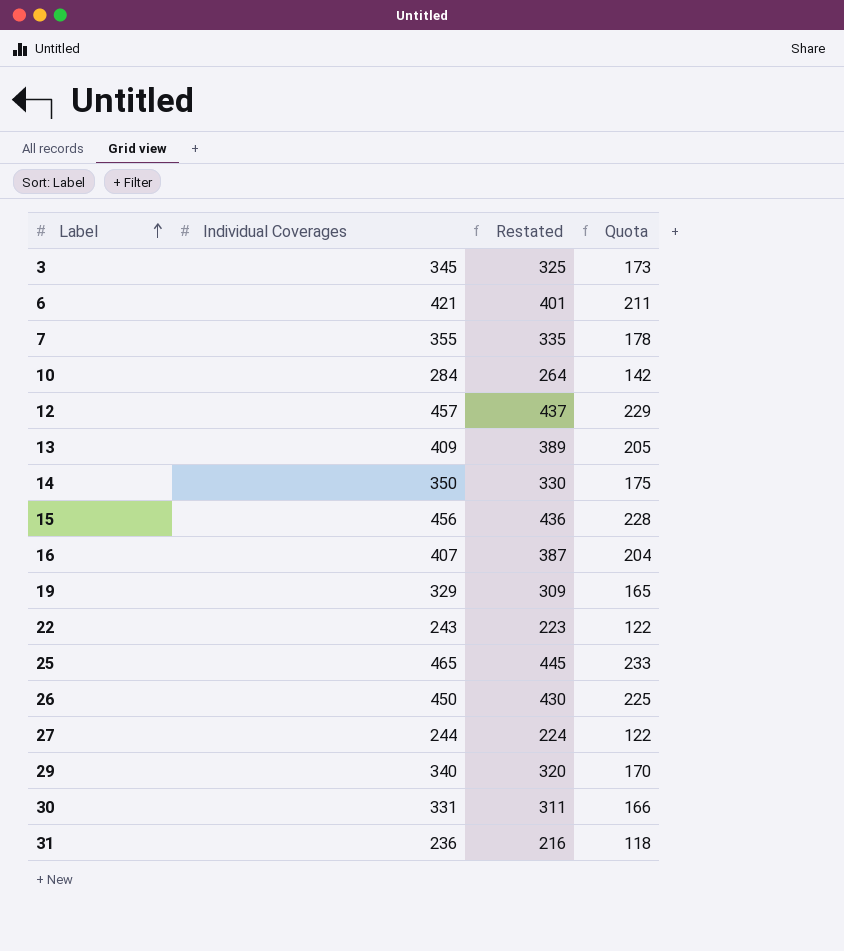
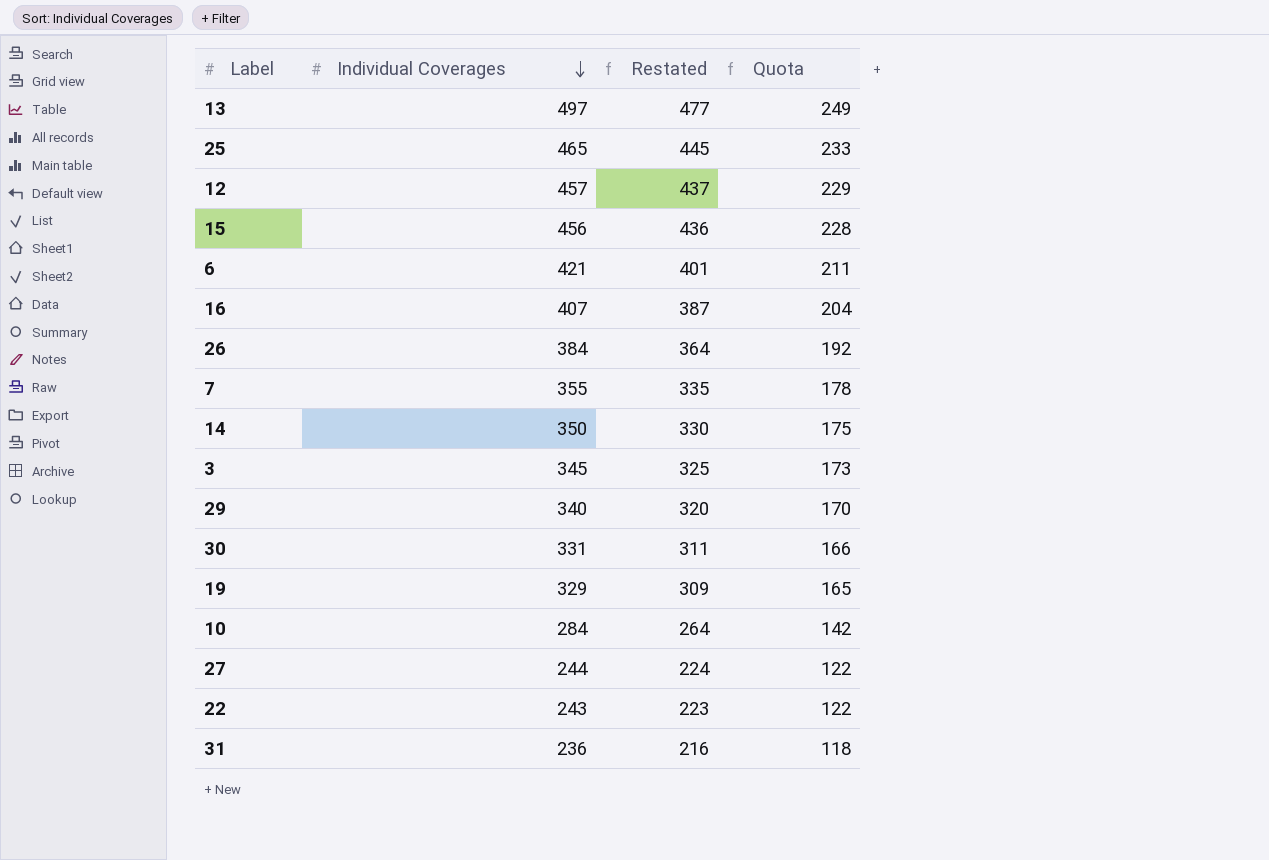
row order: Label ascending -> Individual Coverages descending
13 | Individual Coverages: 409 -> 497
13 | Restated: 389 -> 477
13 | Quota: 205 -> 249
26 | Individual Coverages: 450 -> 384
26 | Restated: 430 -> 364
26 | Quota: 225 -> 192

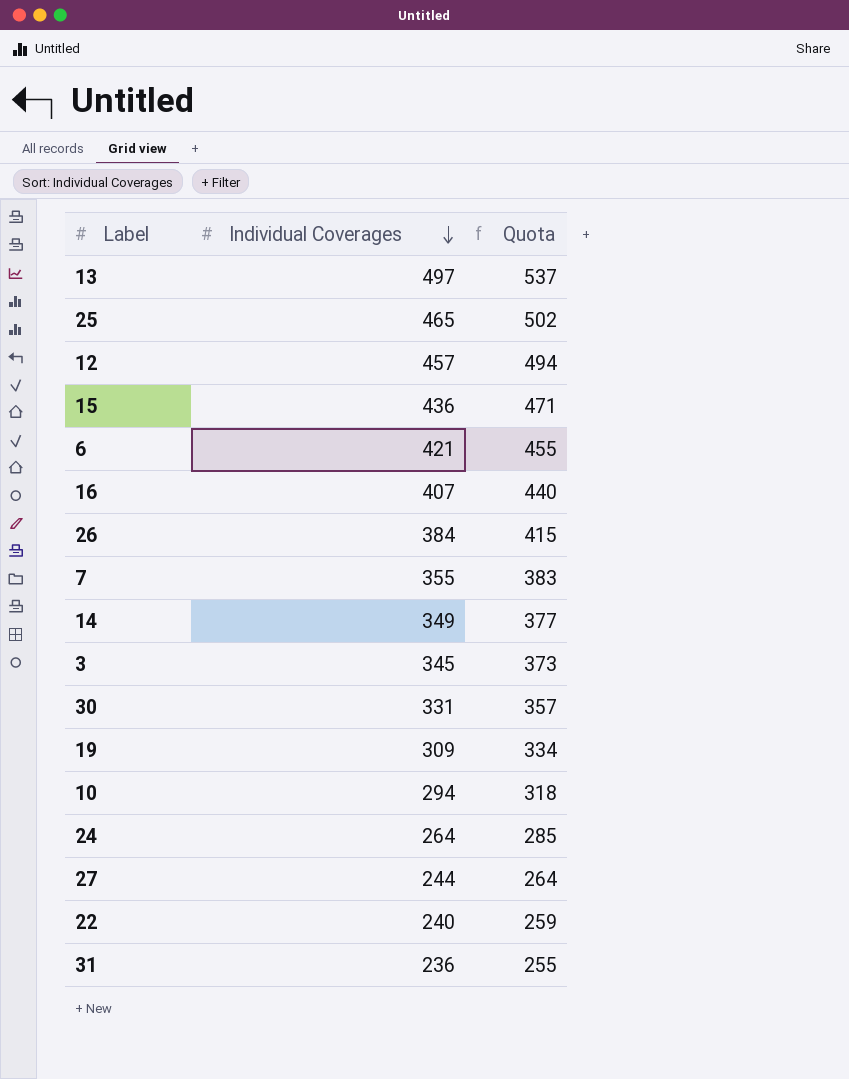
column Restated | formula: [Individual Coverages] - 20 -> none
column Quota | formula: [Individual Coverages] * 0.5 -> [Individual Coverages] * 1.08
row 29: 340 | 320 | 170 -> none
15 | Individual Coverages: 456 -> 436
14 | Individual Coverages: 350 -> 349
19 | Individual Coverages: 329 -> 309
10 | Individual Coverages: 284 -> 294
row 24: none -> 264 | 285
22 | Individual Coverages: 243 -> 240

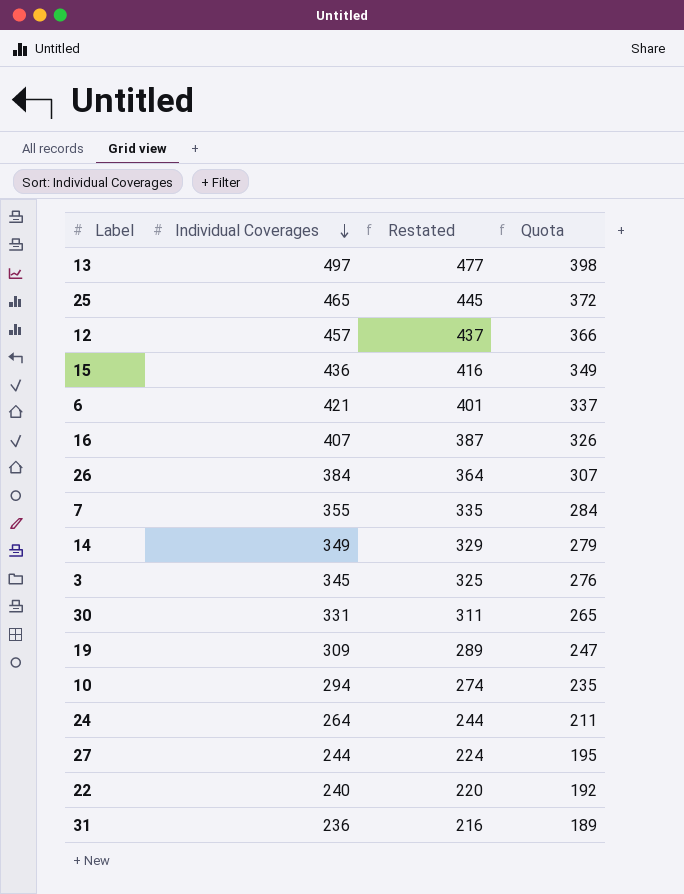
column Restated | formula: none -> [Individual Coverages] - 20
column Quota | formula: [Individual Coverages] * 1.08 -> [Individual Coverages] * 0.8

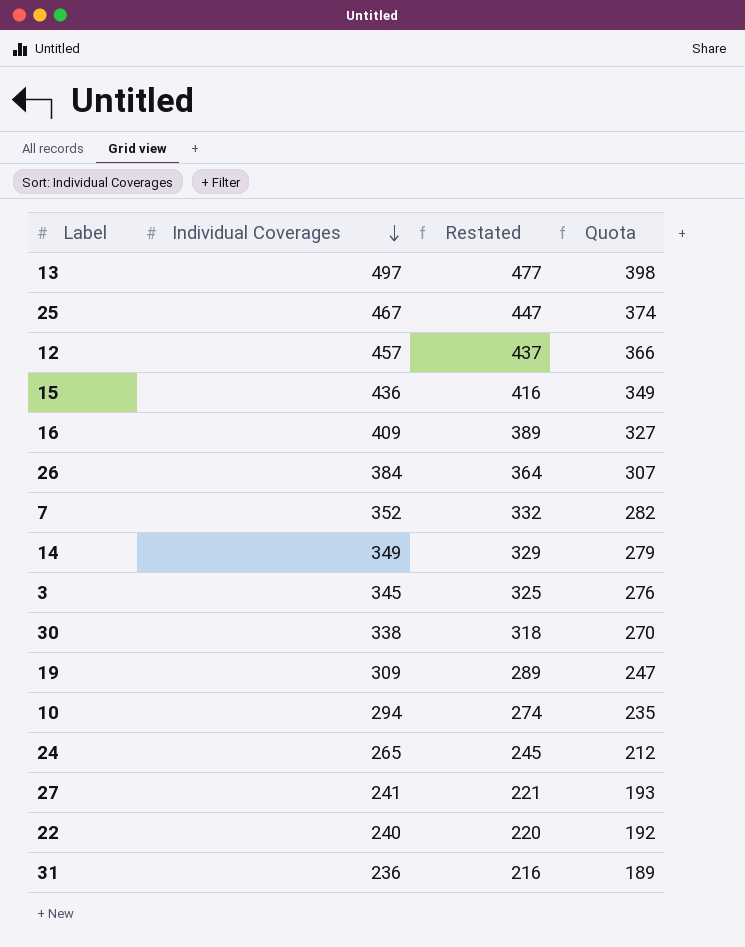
row 6: 421 | 401 | 337 -> none
25 | Individual Coverages: 465 -> 467
25 | Restated: 445 -> 447
25 | Quota: 372 -> 374
16 | Individual Coverages: 407 -> 409
16 | Restated: 387 -> 389
16 | Quota: 326 -> 327
7 | Individual Coverages: 355 -> 352
7 | Restated: 335 -> 332
7 | Quota: 284 -> 282
30 | Individual Coverages: 331 -> 338
30 | Restated: 311 -> 318
30 | Quota: 265 -> 270
24 | Individual Coverages: 264 -> 265
24 | Restated: 244 -> 245
24 | Quota: 211 -> 212
27 | Individual Coverages: 244 -> 241
27 | Restated: 224 -> 221
27 | Quota: 195 -> 193

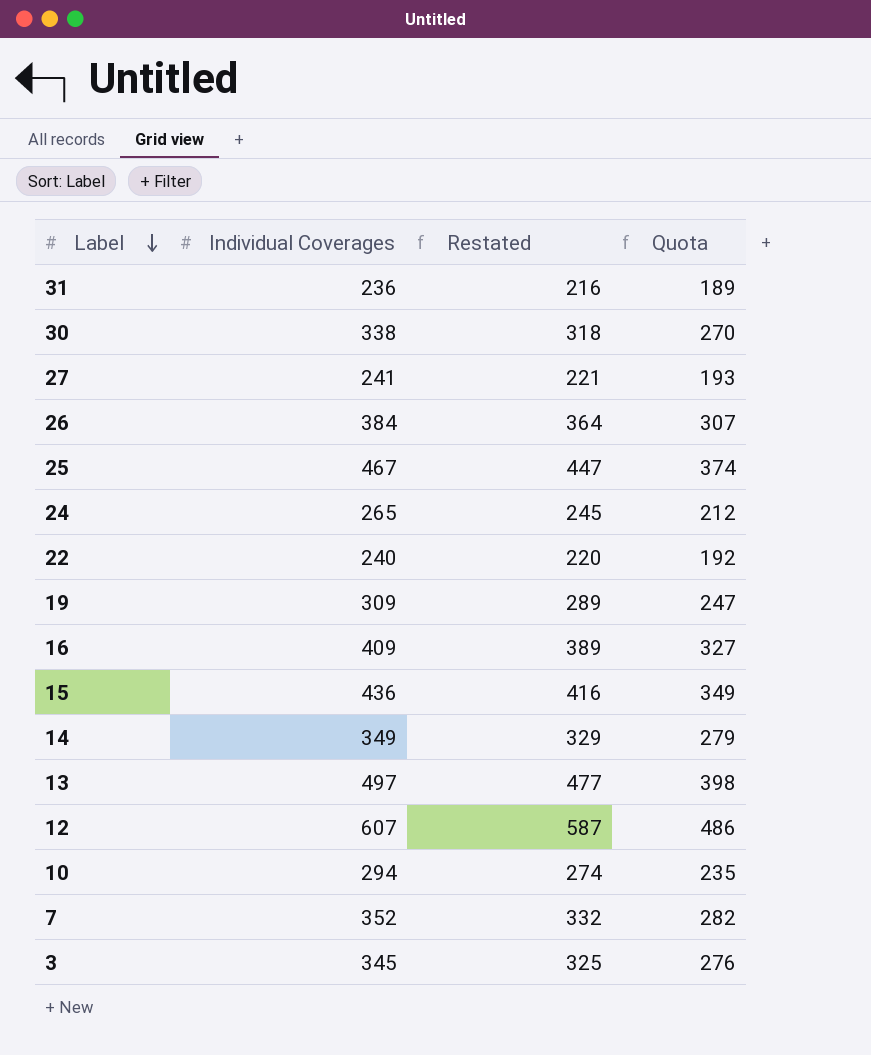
row order: Individual Coverages descending -> Label descending
12 | Individual Coverages: 457 -> 607
12 | Restated: 437 -> 587
12 | Quota: 366 -> 486

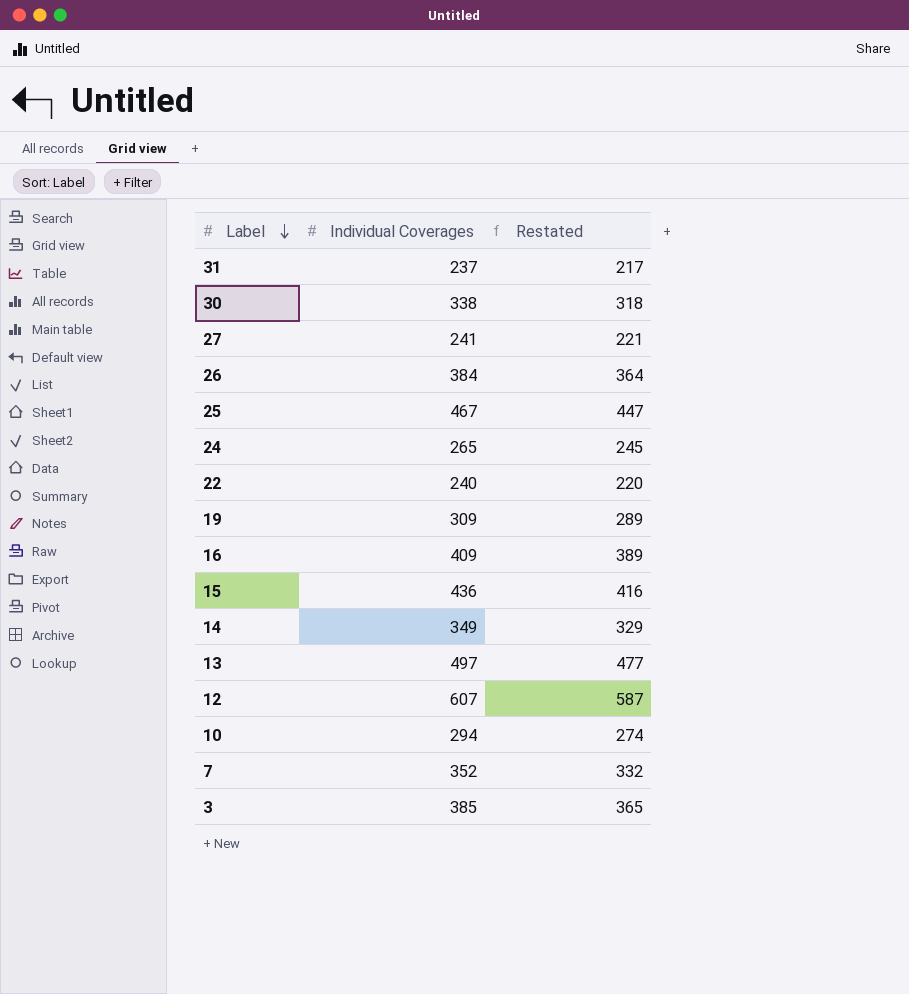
column Quota | formula: [Individual Coverages] * 0.8 -> none
31 | Individual Coverages: 236 -> 237
31 | Restated: 216 -> 217
3 | Individual Coverages: 345 -> 385
3 | Restated: 325 -> 365

